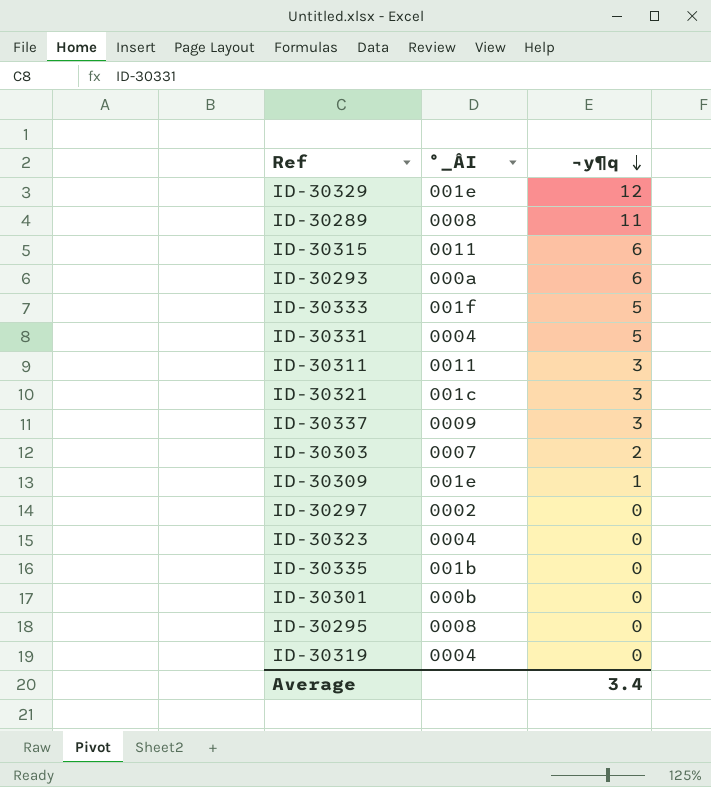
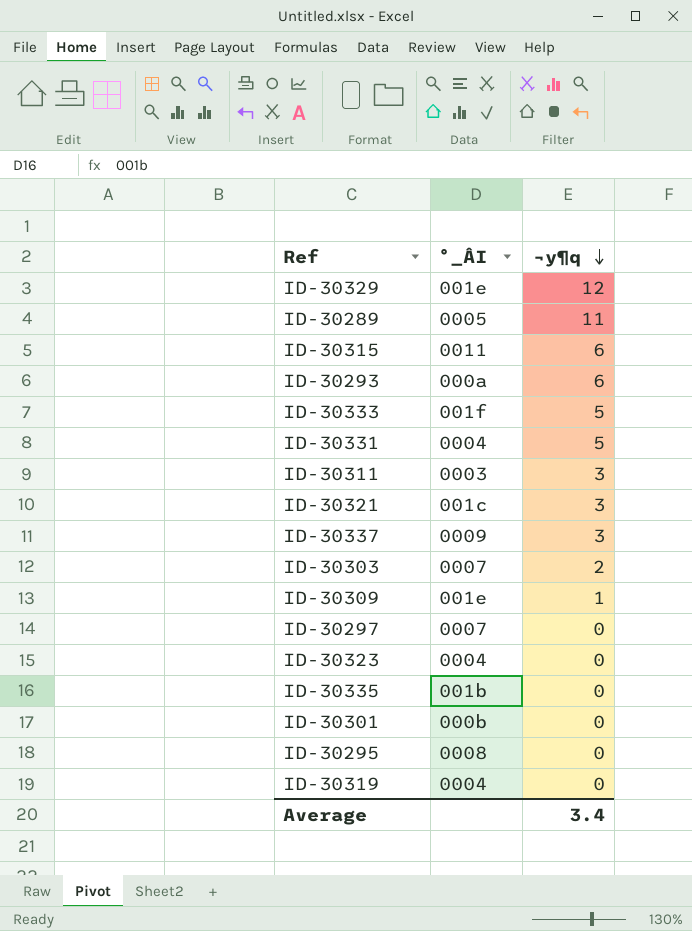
ID-30289 | °_ÂI: 0008 -> 0005
ID-30311 | °_ÂI: 0011 -> 0003
ID-30297 | °_ÂI: 0002 -> 0007

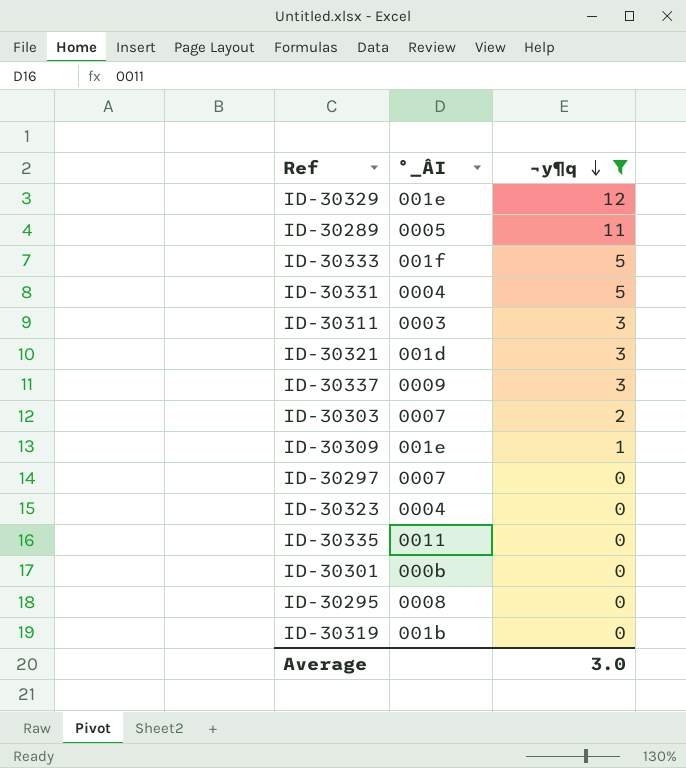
filter: none -> ¬y¶q != 6
ID-30321 | °_ÂI: 001c -> 001d
ID-30335 | °_ÂI: 001b -> 0011
ID-30319 | °_ÂI: 0004 -> 001b
Average | ¬y¶q: 3.4 -> 3.0

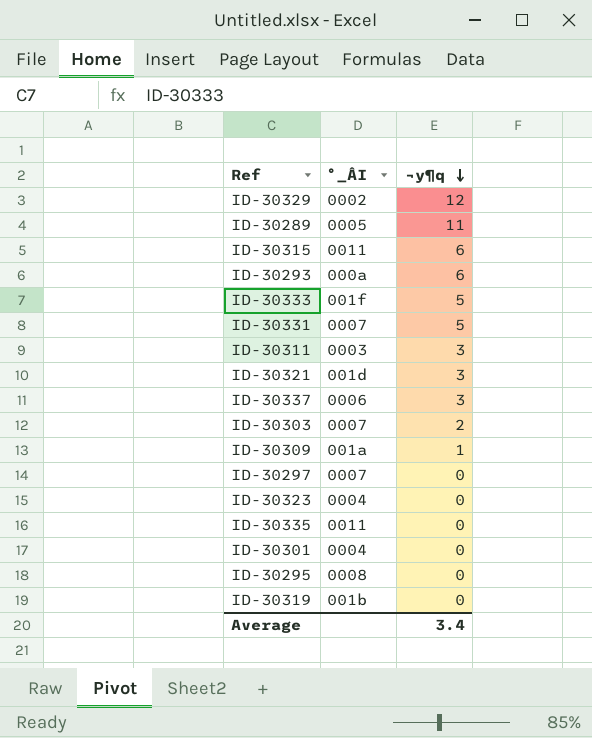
filter: ¬y¶q != 6 -> none
ID-30329 | °_ÂI: 001e -> 0002
ID-30331 | °_ÂI: 0004 -> 0007
ID-30337 | °_ÂI: 0009 -> 0006
ID-30309 | °_ÂI: 001e -> 001a
ID-30301 | °_ÂI: 000b -> 0004
Average | ¬y¶q: 3.0 -> 3.4

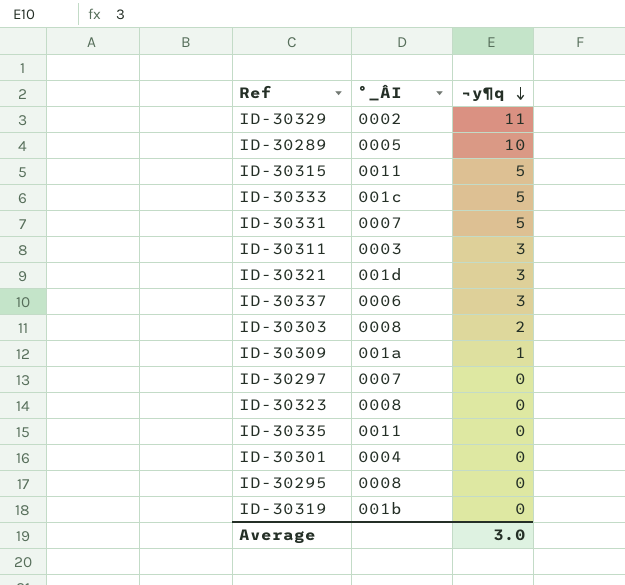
row ID-30293: 000a | 6 -> none
ID-30329 | ¬y¶q: 12 -> 11
ID-30289 | ¬y¶q: 11 -> 10
ID-30315 | ¬y¶q: 6 -> 5
ID-30333 | °_ÂI: 001f -> 001c
ID-30303 | °_ÂI: 0007 -> 0008
ID-30323 | °_ÂI: 0004 -> 0008
Average | ¬y¶q: 3.4 -> 3.0

